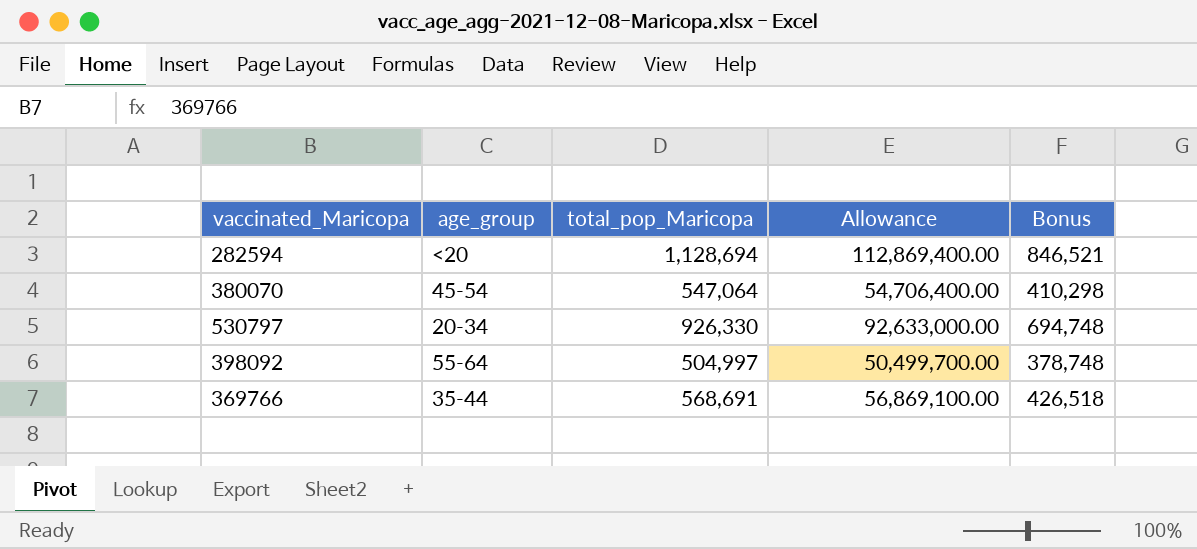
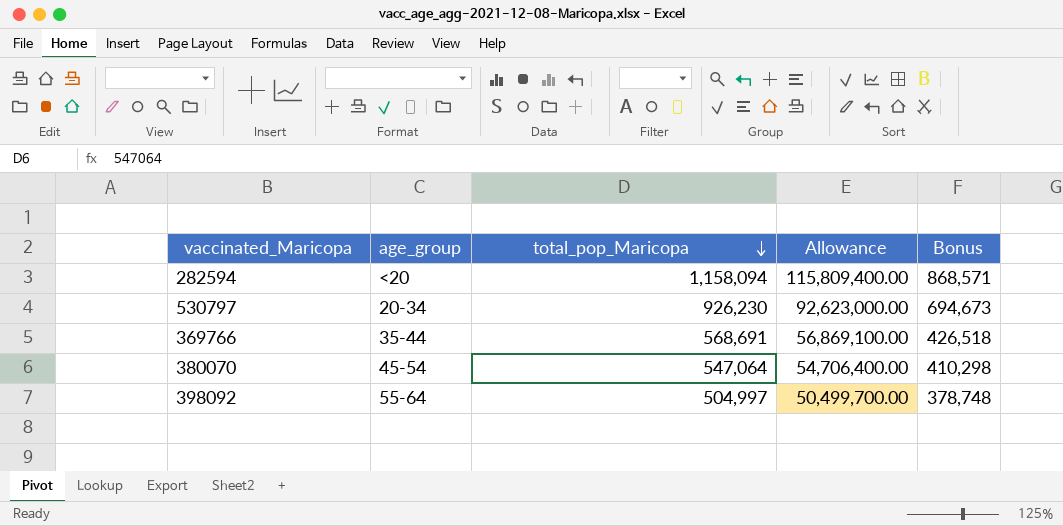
row order: none -> total_pop_Maricopa descending
282594 | total_pop_Maricopa: 1,128,694 -> 1,158,094
282594 | Allowance: 112,869,400.00 -> 115,809,400.00
282594 | Bonus: 846,521 -> 868,571
530797 | total_pop_Maricopa: 926,330 -> 926,230
530797 | Allowance: 92,633,000.00 -> 92,623,000.00
530797 | Bonus: 694,748 -> 694,673

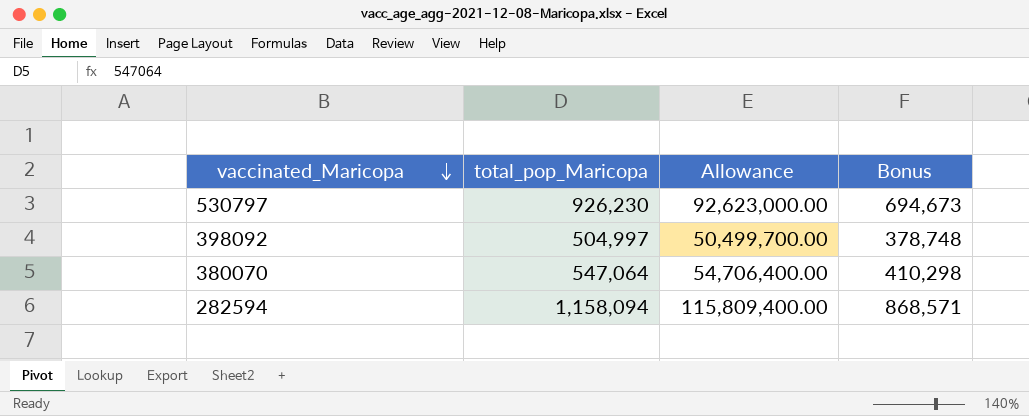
row order: total_pop_Maricopa descending -> vaccinated_Maricopa descending
column age_group | position: 2 -> none
row 369766: 35-44 | 568,691 | 56,869,100.00 | 426,518 -> none

